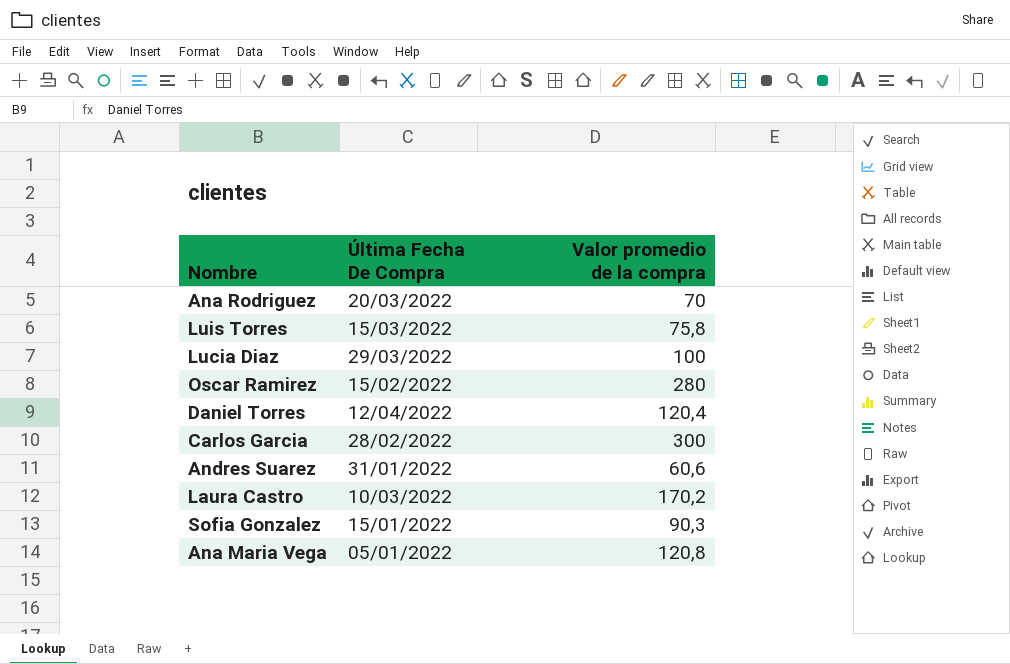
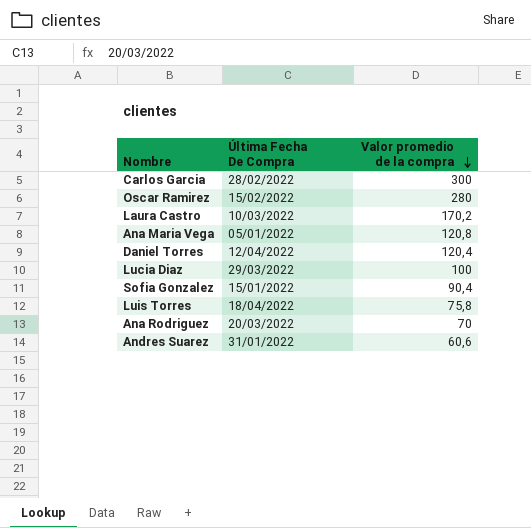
row order: none -> Valor promedio de la compra descending
Sofia Gonzalez | Valor promedio de la compra: 90,3 -> 90,4
Luis Torres | Última Fecha De Compra: 15/03/2022 -> 18/04/2022

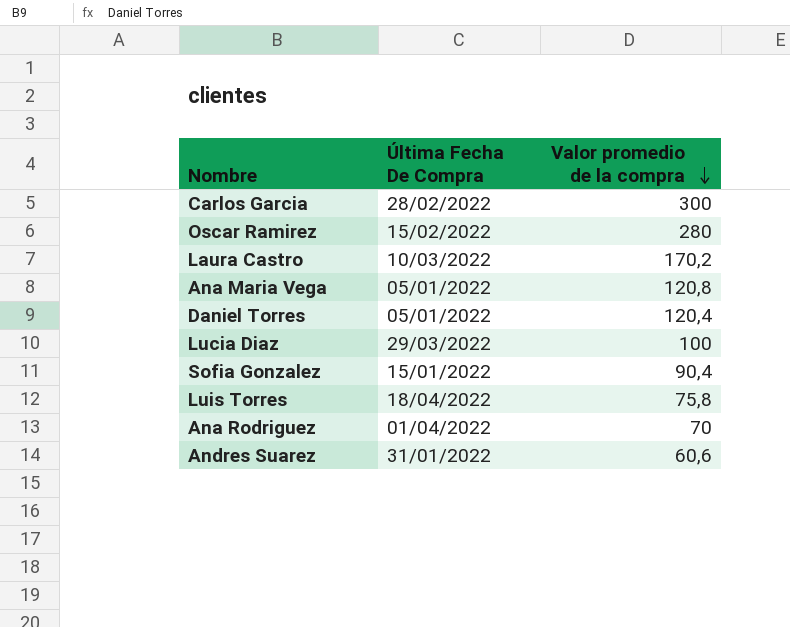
Daniel Torres | Última Fecha De Compra: 12/04/2022 -> 05/01/2022
Ana Rodriguez | Última Fecha De Compra: 20/03/2022 -> 01/04/2022

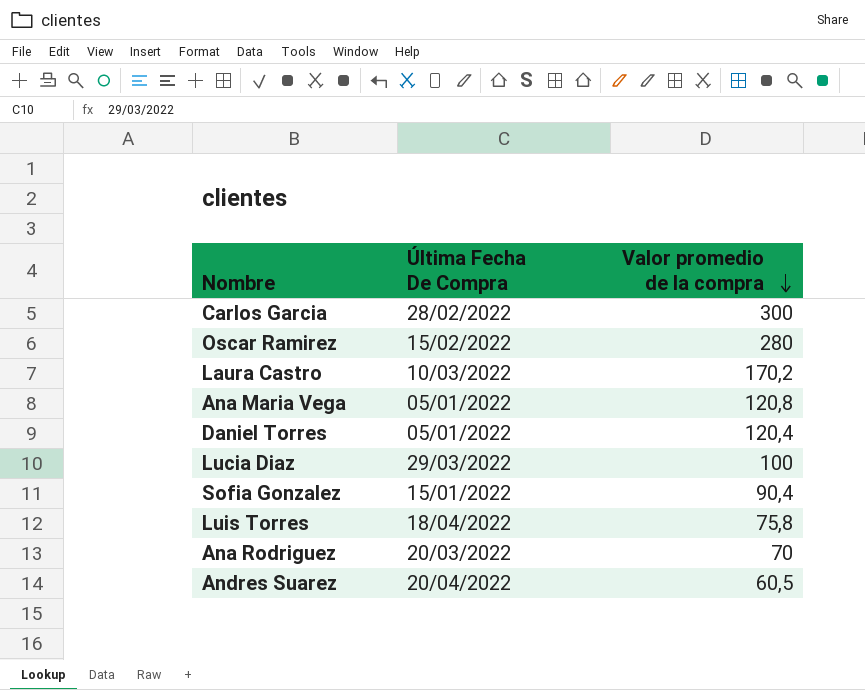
Ana Rodriguez | Última Fecha De Compra: 01/04/2022 -> 20/03/2022
Andres Suarez | Última Fecha De Compra: 31/01/2022 -> 20/04/2022
Andres Suarez | Valor promedio de la compra: 60,6 -> 60,5

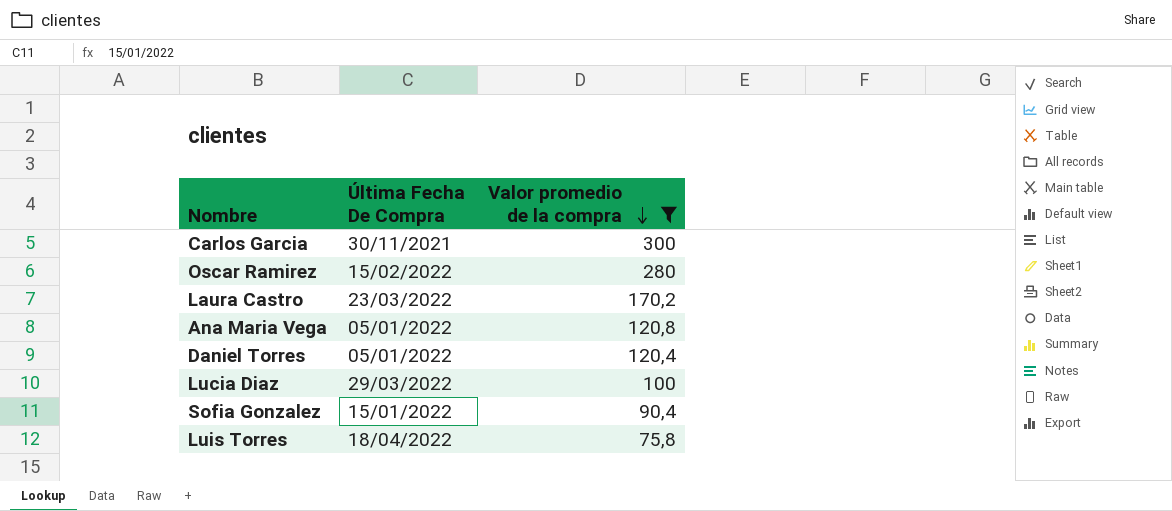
filter: none -> Valor promedio de la compra >= 75,8
Carlos Garcia | Última Fecha De Compra: 28/02/2022 -> 30/11/2021
Laura Castro | Última Fecha De Compra: 10/03/2022 -> 23/03/2022

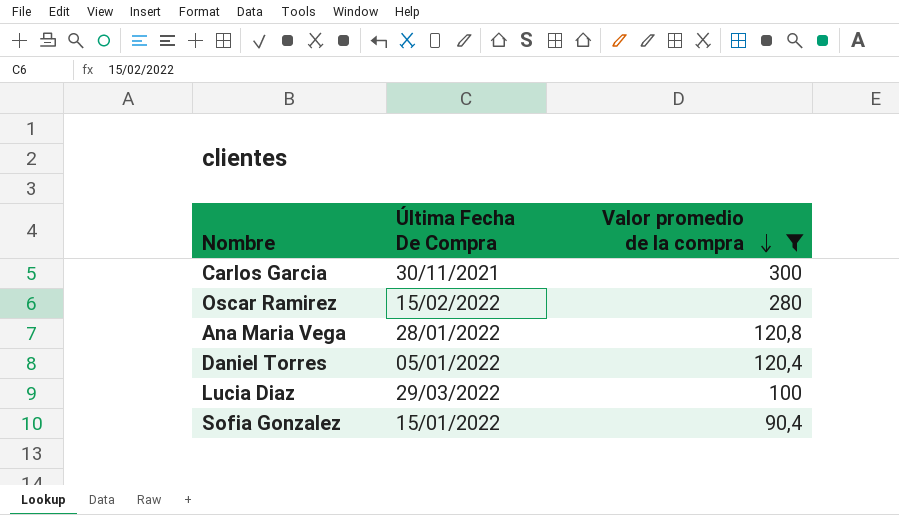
row Laura Castro: 23/03/2022 | 170,2 -> none
row Luis Torres: 18/04/2022 | 75,8 -> none
Ana Maria Vega | Última Fecha De Compra: 05/01/2022 -> 28/01/2022

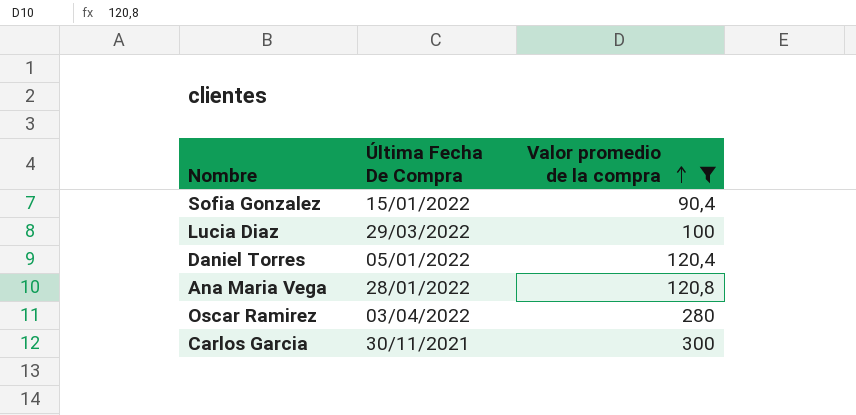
row order: Valor promedio de la compra descending -> Valor promedio de la compra ascending
Oscar Ramirez | Última Fecha De Compra: 15/02/2022 -> 03/04/2022

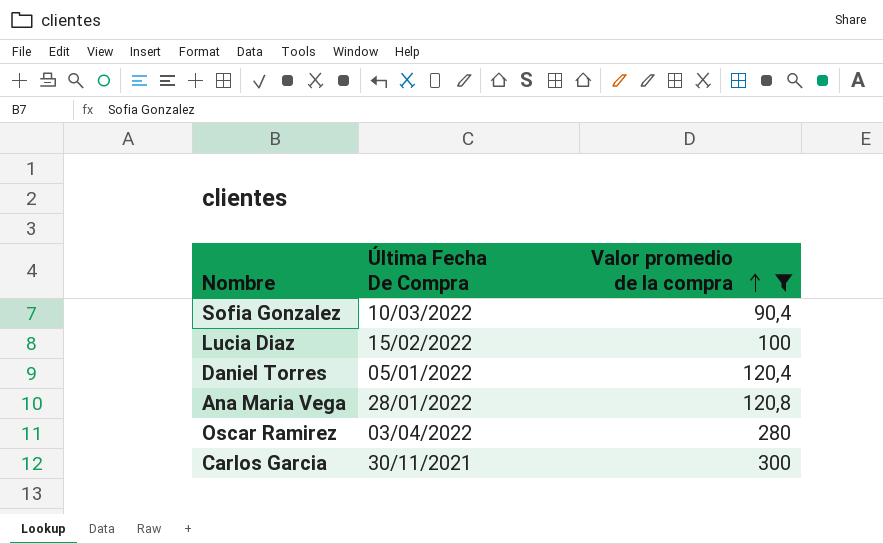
Sofia Gonzalez | Última Fecha De Compra: 15/01/2022 -> 10/03/2022
Lucia Diaz | Última Fecha De Compra: 29/03/2022 -> 15/02/2022

